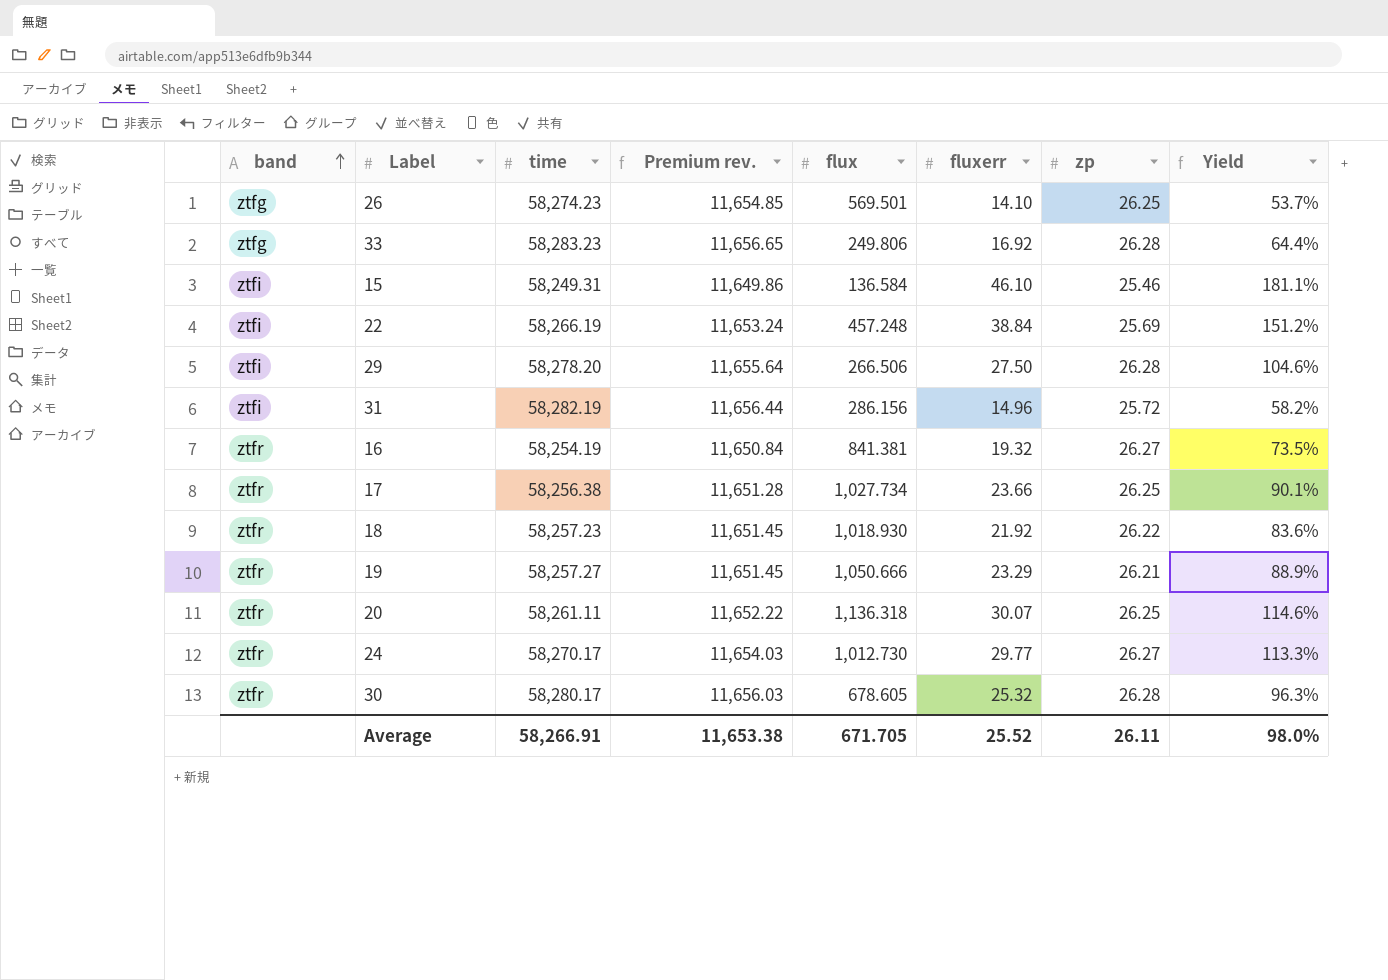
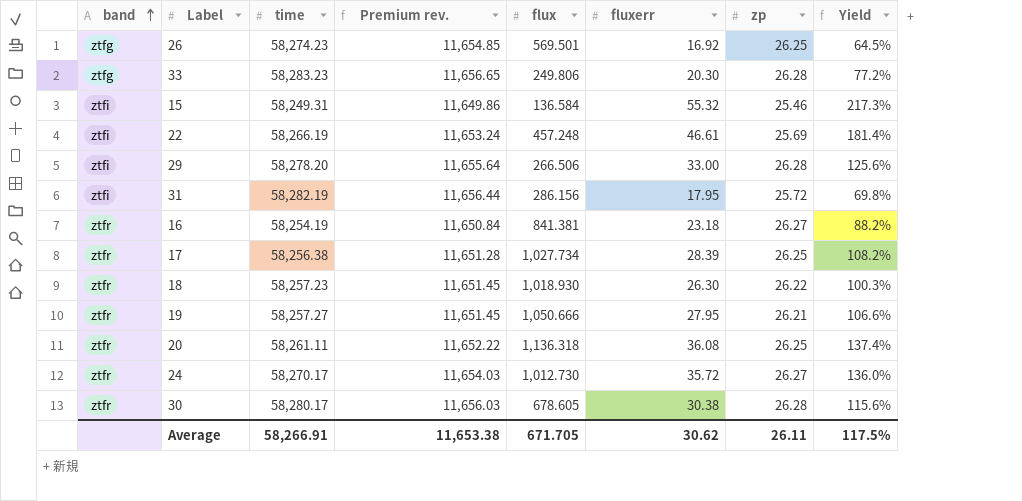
26 | fluxerr: 14.10 -> 16.92
26 | Yield: 53.7% -> 64.5%
33 | fluxerr: 16.92 -> 20.30
33 | Yield: 64.4% -> 77.2%
15 | fluxerr: 46.10 -> 55.32
15 | Yield: 181.1% -> 217.3%
22 | fluxerr: 38.84 -> 46.61
22 | Yield: 151.2% -> 181.4%
29 | fluxerr: 27.50 -> 33.00
29 | Yield: 104.6% -> 125.6%
31 | fluxerr: 14.96 -> 17.95
31 | Yield: 58.2% -> 69.8%
16 | fluxerr: 19.32 -> 23.18
16 | Yield: 73.5% -> 88.2%
17 | fluxerr: 23.66 -> 28.39
17 | Yield: 90.1% -> 108.2%
18 | fluxerr: 21.92 -> 26.30
18 | Yield: 83.6% -> 100.3%
19 | fluxerr: 23.29 -> 27.95
19 | Yield: 88.9% -> 106.6%
20 | fluxerr: 30.07 -> 36.08
20 | Yield: 114.6% -> 137.4%
24 | fluxerr: 29.77 -> 35.72
24 | Yield: 113.3% -> 136.0%
30 | fluxerr: 25.32 -> 30.38
30 | Yield: 96.3% -> 115.6%
Average | fluxerr: 25.52 -> 30.62
Average | Yield: 98.0% -> 117.5%

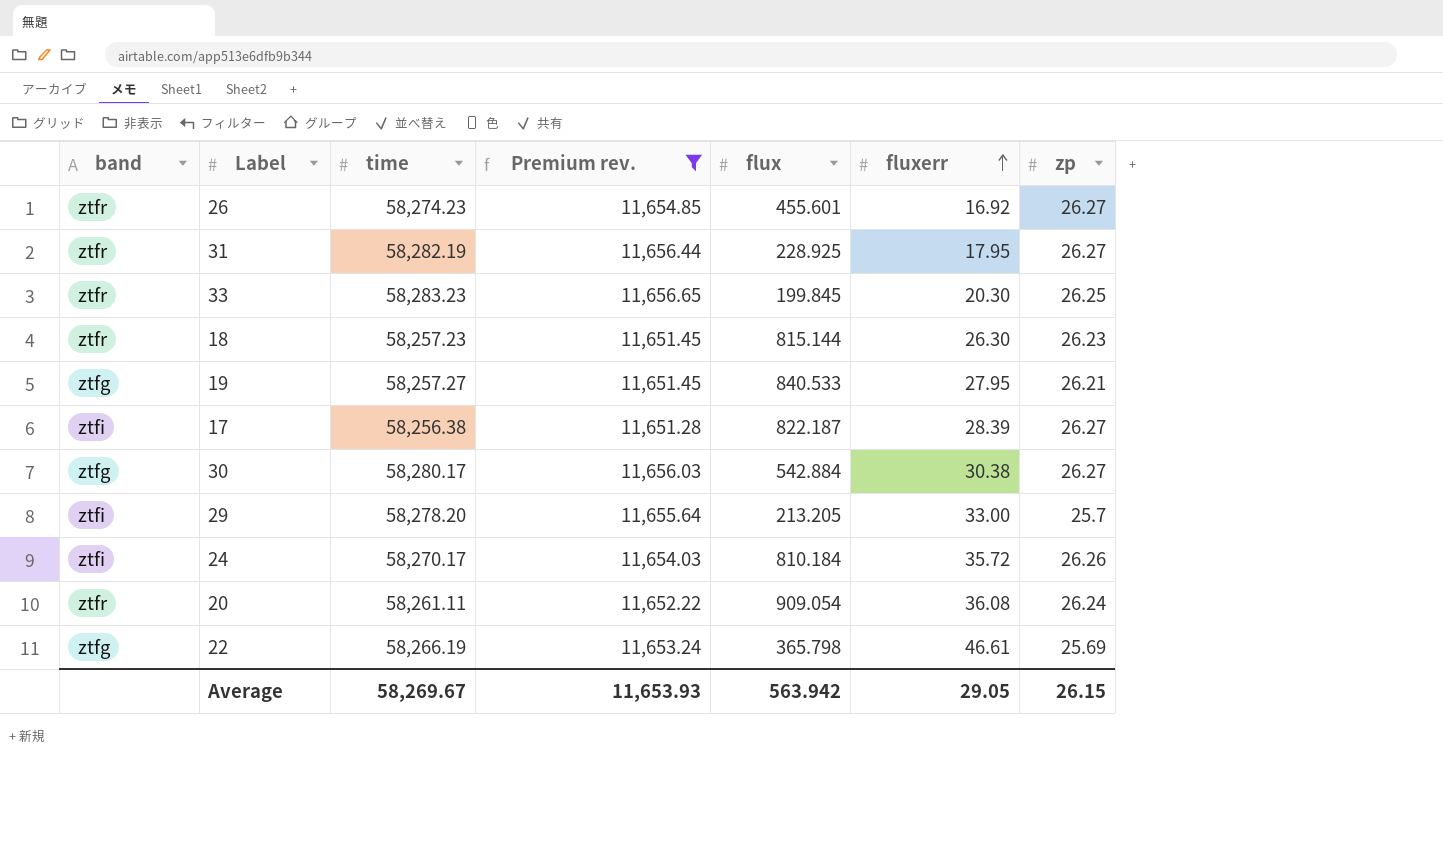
filter: none -> Premium rev. >= 11,651.28
row order: band ascending -> fluxerr ascending
column Yield | formula: [fluxerr] / [zp] -> none
26 | band: ztfg -> ztfr
26 | flux: 569.501 -> 455.601
26 | zp: 26.25 -> 26.27
31 | band: ztfi -> ztfr
31 | flux: 286.156 -> 228.925
31 | zp: 25.72 -> 26.27
33 | band: ztfg -> ztfr
33 | flux: 249.806 -> 199.845
33 | zp: 26.28 -> 26.25
18 | flux: 1,018.930 -> 815.144
18 | zp: 26.22 -> 26.23
19 | band: ztfr -> ztfg
19 | flux: 1,050.666 -> 840.533
17 | band: ztfr -> ztfi
17 | flux: 1,027.734 -> 822.187
17 | zp: 26.25 -> 26.27
30 | band: ztfr -> ztfg
30 | flux: 678.605 -> 542.884
30 | zp: 26.28 -> 26.27
29 | flux: 266.506 -> 213.205
29 | zp: 26.28 -> 25.7
24 | band: ztfr -> ztfi
24 | flux: 1,012.730 -> 810.184
24 | zp: 26.27 -> 26.26
20 | flux: 1,136.318 -> 909.054
20 | zp: 26.25 -> 26.24
22 | band: ztfi -> ztfg
22 | flux: 457.248 -> 365.798
Average | time: 58,266.91 -> 58,269.67
Average | Premium rev.: 11,653.38 -> 11,653.93
Average | flux: 671.705 -> 563.942
Average | fluxerr: 30.62 -> 29.05
Average | zp: 26.11 -> 26.15

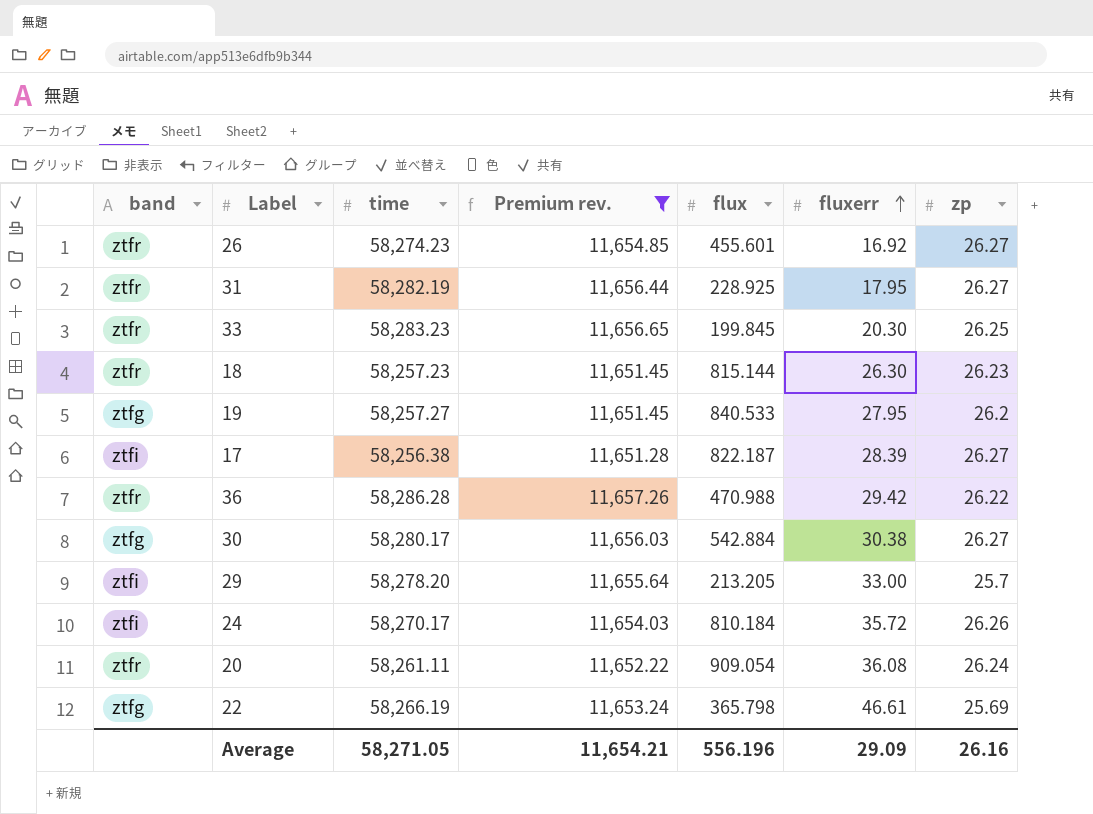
19 | zp: 26.21 -> 26.2
row 36: none -> ztfr | 58,286.28 | 11,657.26 | 470.988 | 29.42 | 26.22
Average | time: 58,269.67 -> 58,271.05
Average | Premium rev.: 11,653.93 -> 11,654.21
Average | flux: 563.942 -> 556.196
Average | fluxerr: 29.05 -> 29.09
Average | zp: 26.15 -> 26.16

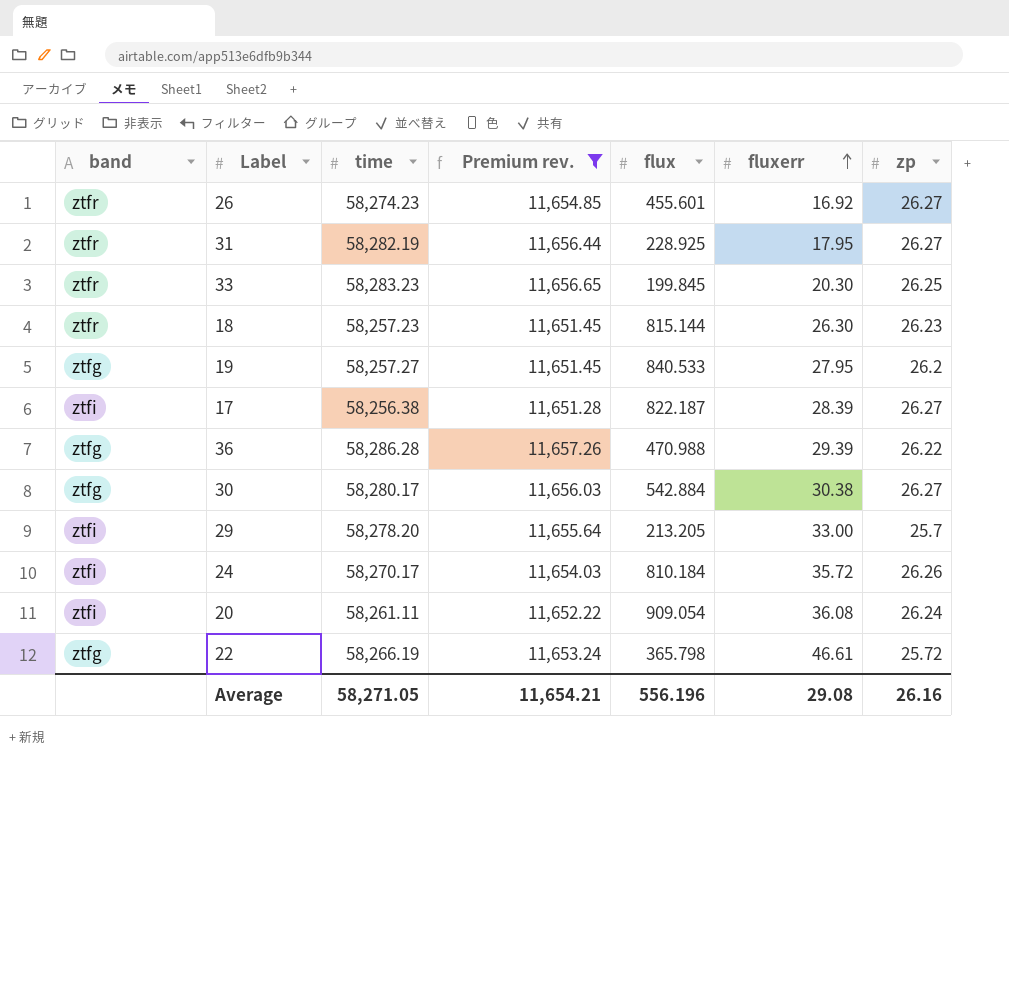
36 | band: ztfr -> ztfg
36 | fluxerr: 29.42 -> 29.39
20 | band: ztfr -> ztfi
22 | zp: 25.69 -> 25.72
Average | fluxerr: 29.09 -> 29.08

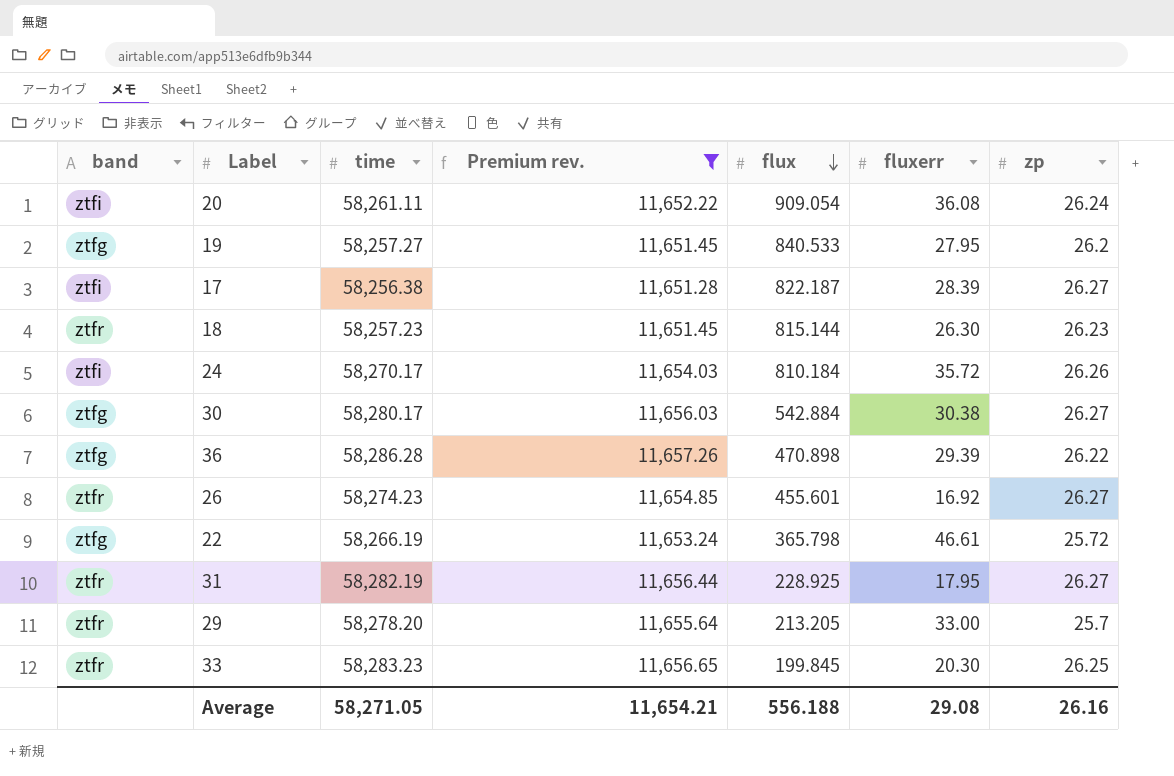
row order: fluxerr ascending -> flux descending
36 | flux: 470.988 -> 470.898
29 | band: ztfi -> ztfr
Average | flux: 556.196 -> 556.188

